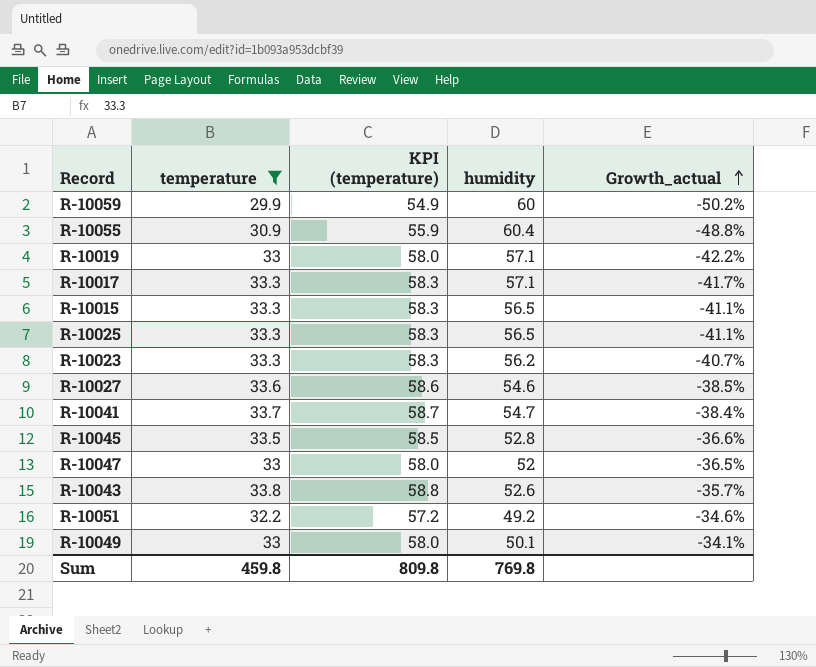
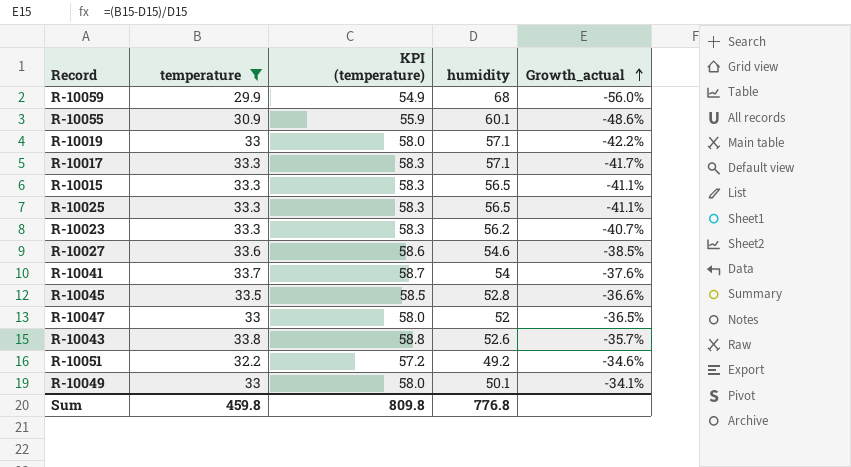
R-10059 | humidity: 60 -> 68
R-10059 | Growth_actual: -50.2% -> -56.0%
R-10055 | humidity: 60.4 -> 60.1
R-10055 | Growth_actual: -48.8% -> -48.6%
R-10041 | humidity: 54.7 -> 54
R-10041 | Growth_actual: -38.4% -> -37.6%
Sum | humidity: 769.8 -> 776.8

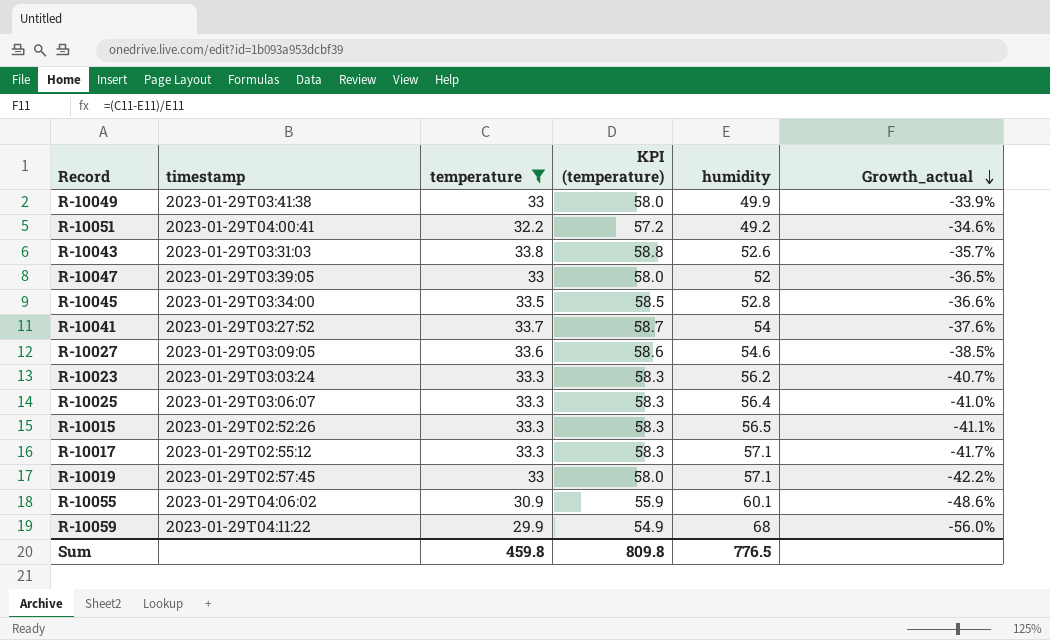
row order: Growth_actual ascending -> Growth_actual descending
column timestamp | position: none -> 2
R-10049 | humidity: 50.1 -> 49.9
R-10049 | Growth_actual: -34.1% -> -33.9%
R-10025 | humidity: 56.5 -> 56.4
R-10025 | Growth_actual: -41.1% -> -41.0%
Sum | humidity: 776.8 -> 776.5

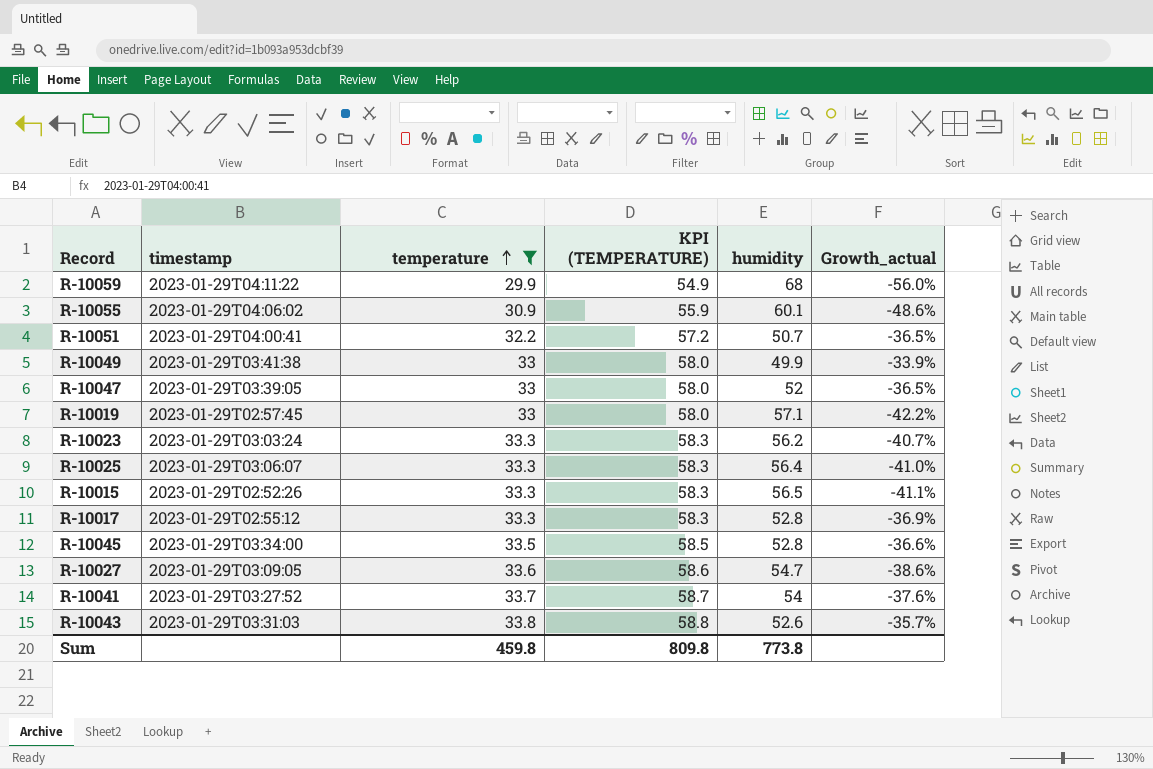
row order: Growth_actual descending -> temperature ascending
column name: KPI (temperature) -> KPI (TEMPERATURE)
R-10051 | humidity: 49.2 -> 50.7
R-10051 | Growth_actual: -34.6% -> -36.5%
R-10017 | humidity: 57.1 -> 52.8
R-10017 | Growth_actual: -41.7% -> -36.9%
R-10027 | humidity: 54.6 -> 54.7
R-10027 | Growth_actual: -38.5% -> -38.6%
Sum | humidity: 776.5 -> 773.8

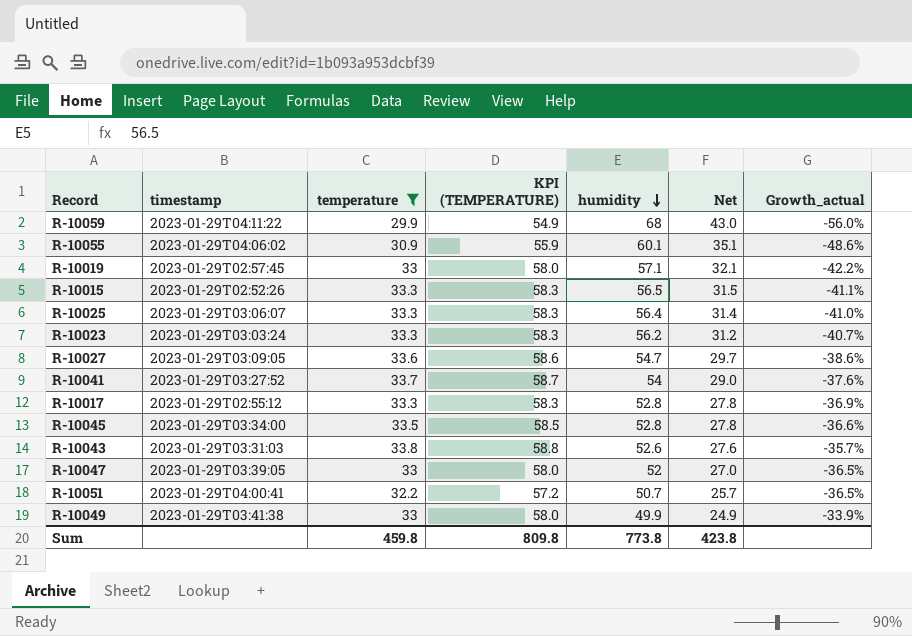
row order: temperature ascending -> humidity descending
column Net | formula: none -> [humidity] - 25

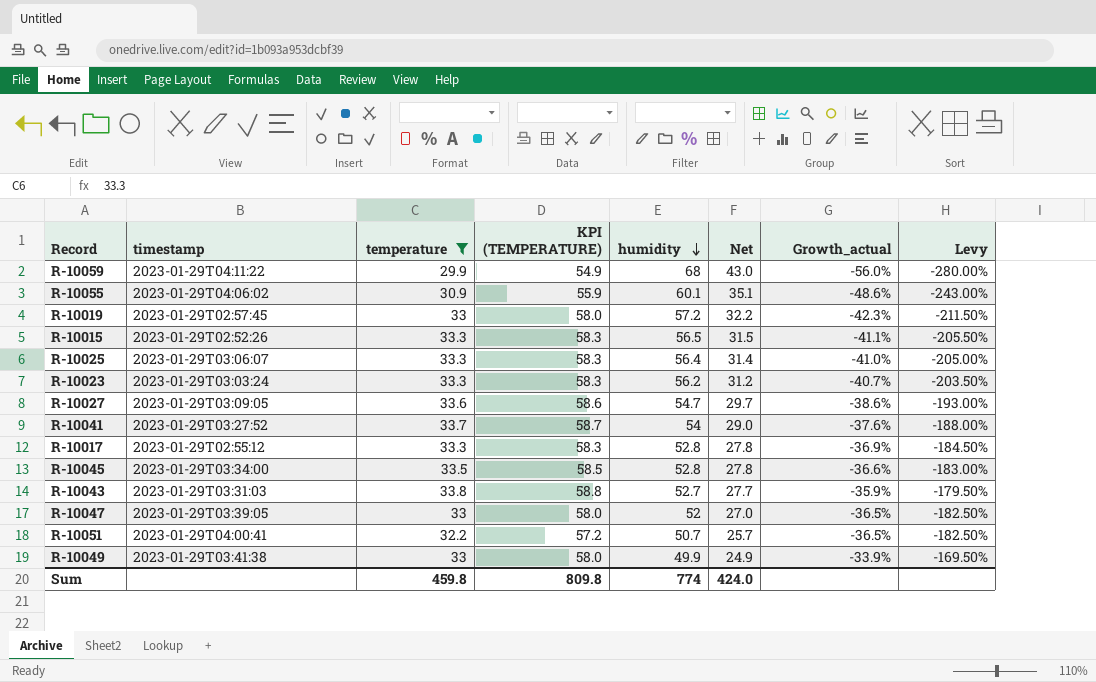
column Levy | formula: none -> [Growth_actual] * 5
R-10019 | humidity: 57.1 -> 57.2
R-10019 | Net: 32.1 -> 32.2
R-10019 | Growth_actual: -42.2% -> -42.3%
R-10043 | humidity: 52.6 -> 52.7
R-10043 | Net: 27.6 -> 27.7
R-10043 | Growth_actual: -35.7% -> -35.9%
Sum | humidity: 773.8 -> 774
Sum | Net: 423.8 -> 424.0

